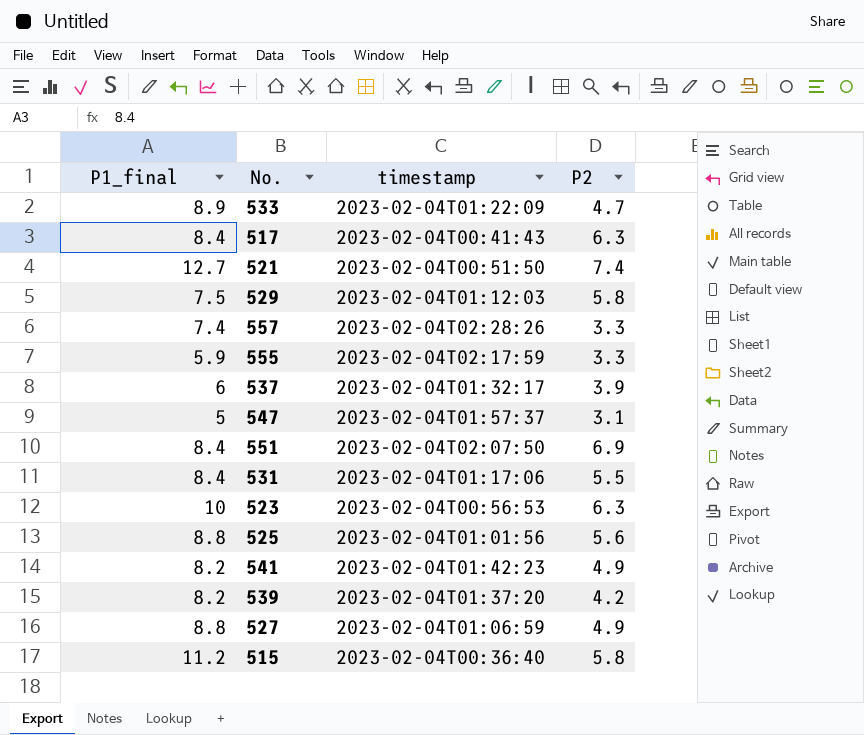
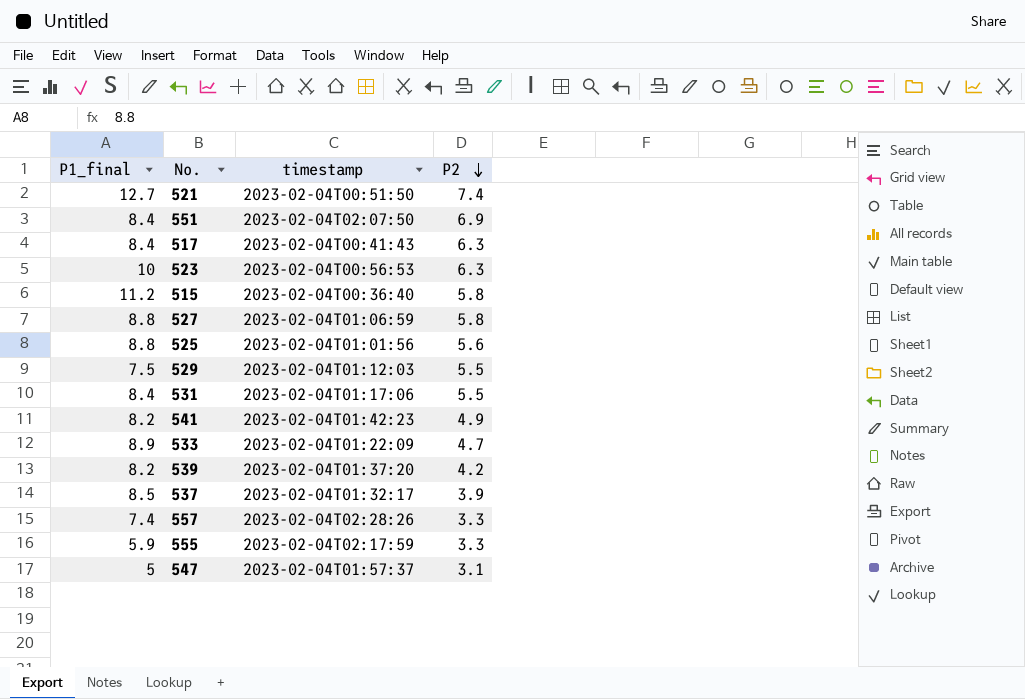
row order: none -> P2 descending
527 | P2: 4.9 -> 5.8
529 | P2: 5.8 -> 5.5
537 | P1_final: 6 -> 8.5

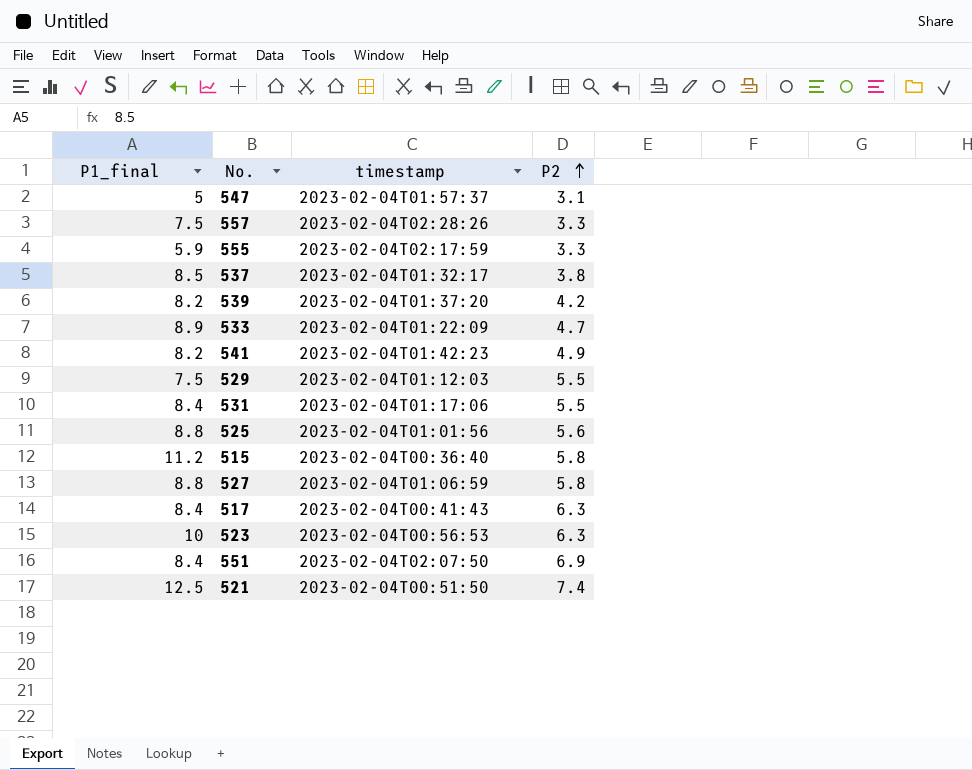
row order: P2 descending -> P2 ascending
557 | P1_final: 7.4 -> 7.5
537 | P2: 3.9 -> 3.8
521 | P1_final: 12.7 -> 12.5

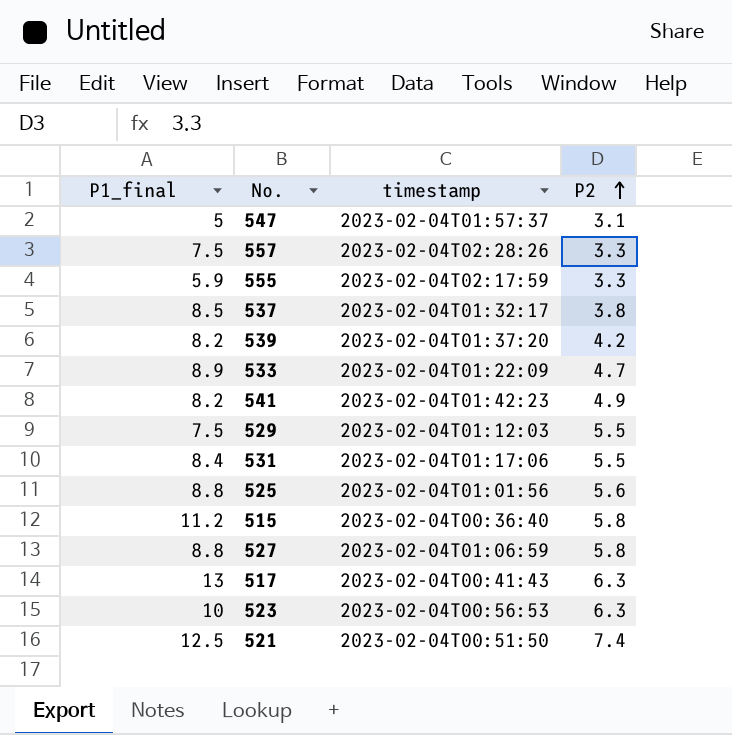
row 551: 8.4 | 2023-02-04T02:07:50 | 6.9 -> none
517 | P1_final: 8.4 -> 13

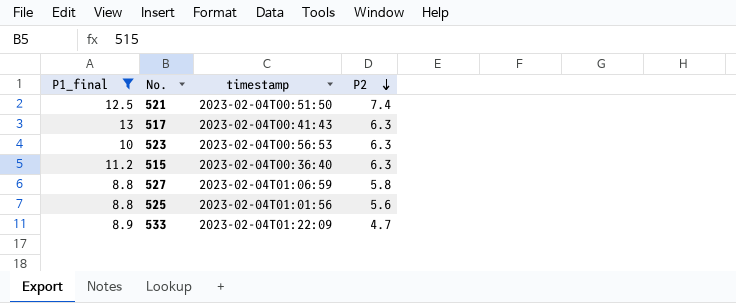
filter: none -> P1_final >= 8.8
row order: P2 ascending -> P2 descending
515 | P2: 5.8 -> 6.3

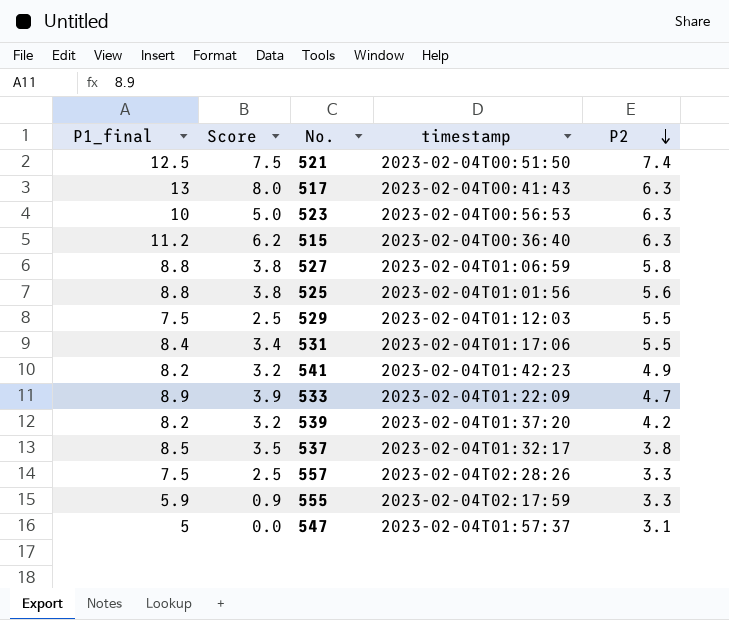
filter: P1_final >= 8.8 -> none
column Score | formula: none -> [P1_final] - 5

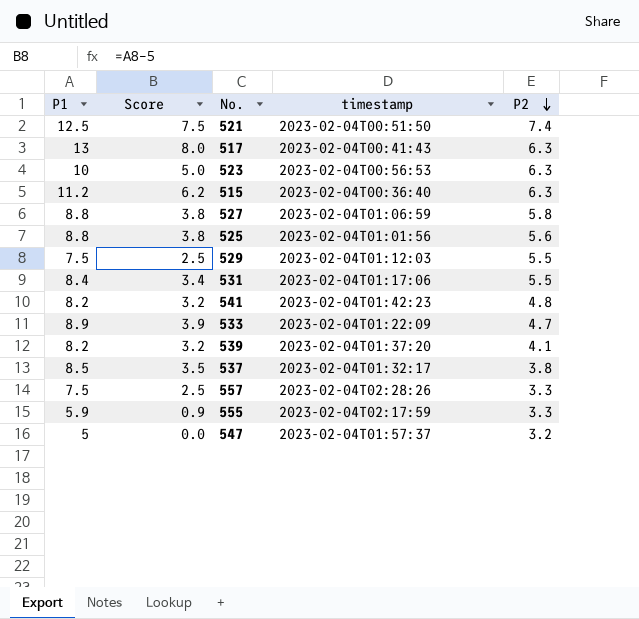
column name: P1_final -> P1
541 | P2: 4.9 -> 4.8
539 | P2: 4.2 -> 4.1
547 | P2: 3.1 -> 3.2

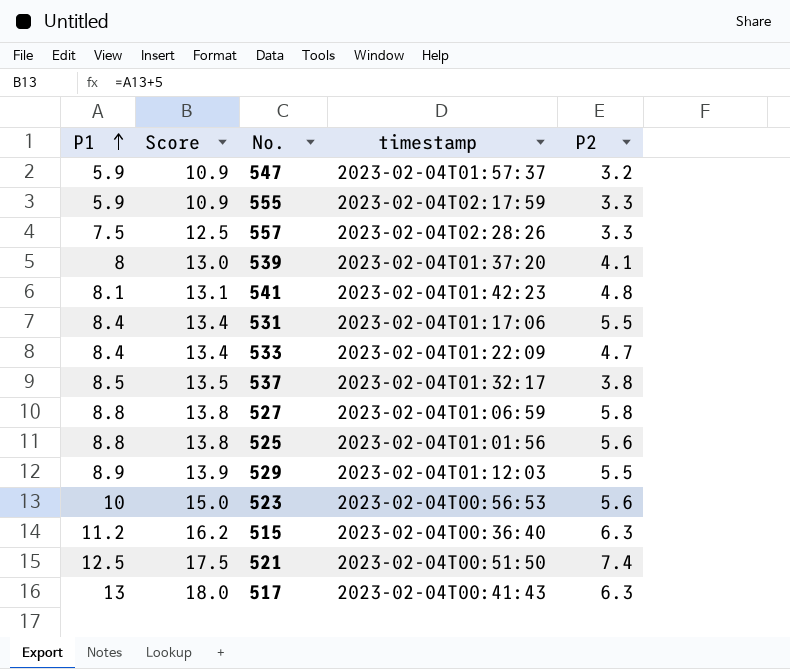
row order: P2 descending -> P1 ascending
column Score | formula: [P1] - 5 -> [P1] + 5
547 | P1: 5 -> 5.9
539 | P1: 8.2 -> 8
541 | P1: 8.2 -> 8.1
533 | P1: 8.9 -> 8.4
529 | P1: 7.5 -> 8.9
523 | P2: 6.3 -> 5.6

